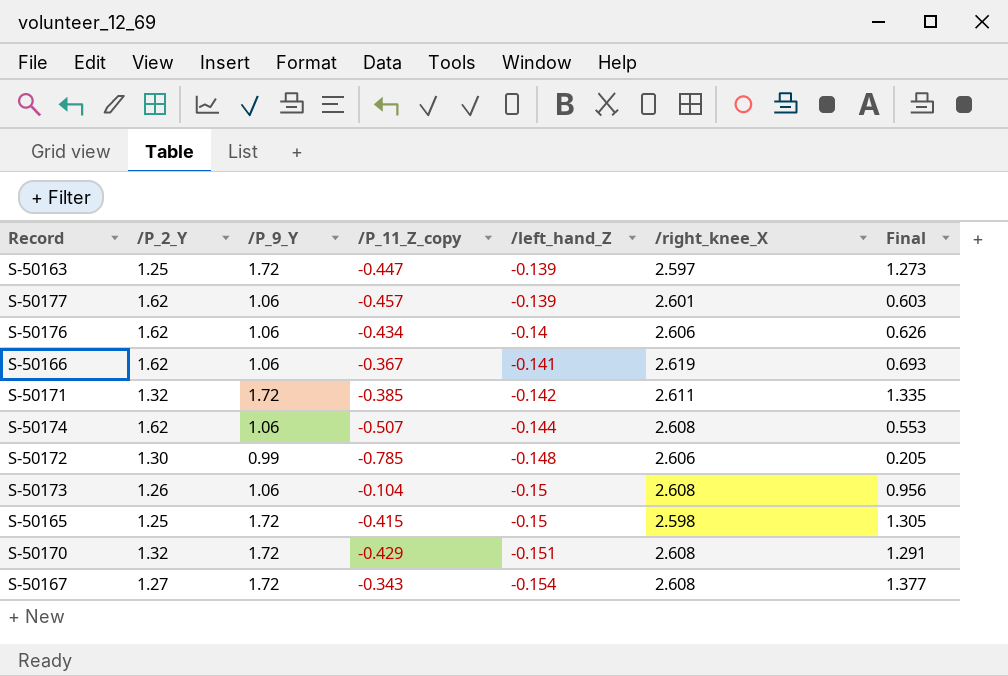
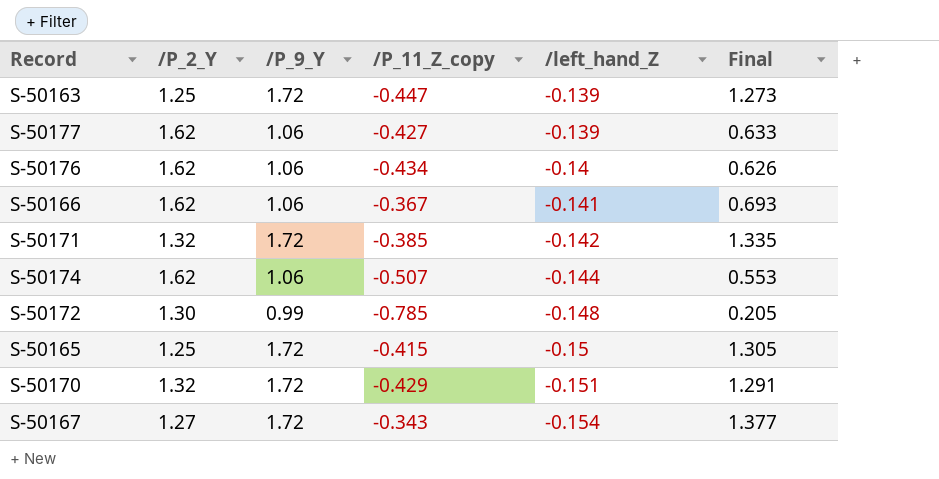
column /right_knee_X | position: 6 -> none
row S-50173: 1.26 | 1.06 | -0.104 | -0.15 | 2.608 | 0.956 -> none
S-50177 | /P_11_Z_copy: -0.457 -> -0.427
S-50177 | Final: 0.603 -> 0.633

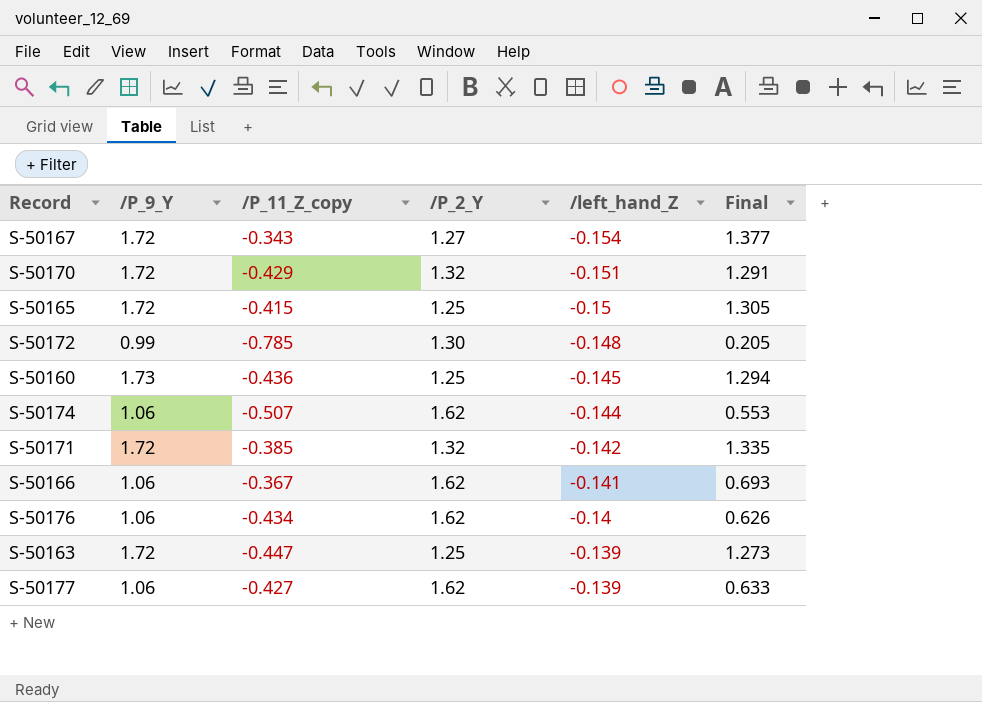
row order: /left_hand_Z descending -> /left_hand_Z ascending
column /P_2_Y | position: 2 -> 4
row S-50160: none -> 1.73 | -0.436 | 1.25 | -0.145 | 1.294

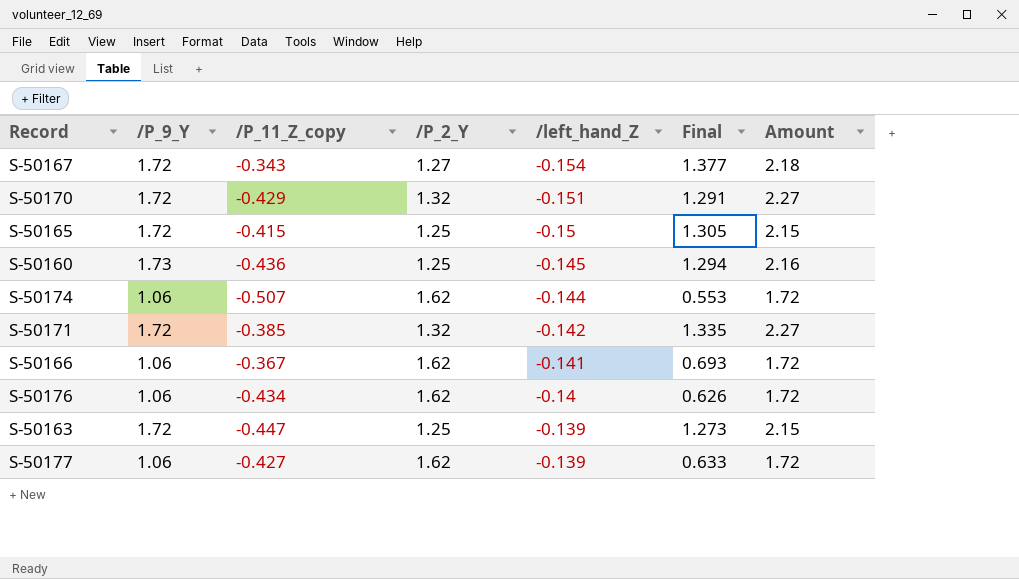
column Amount | formula: none -> [/P_9_Y] * [/P_2_Y]
row S-50172: 0.99 | -0.785 | 1.30 | -0.148 | 0.205 -> none

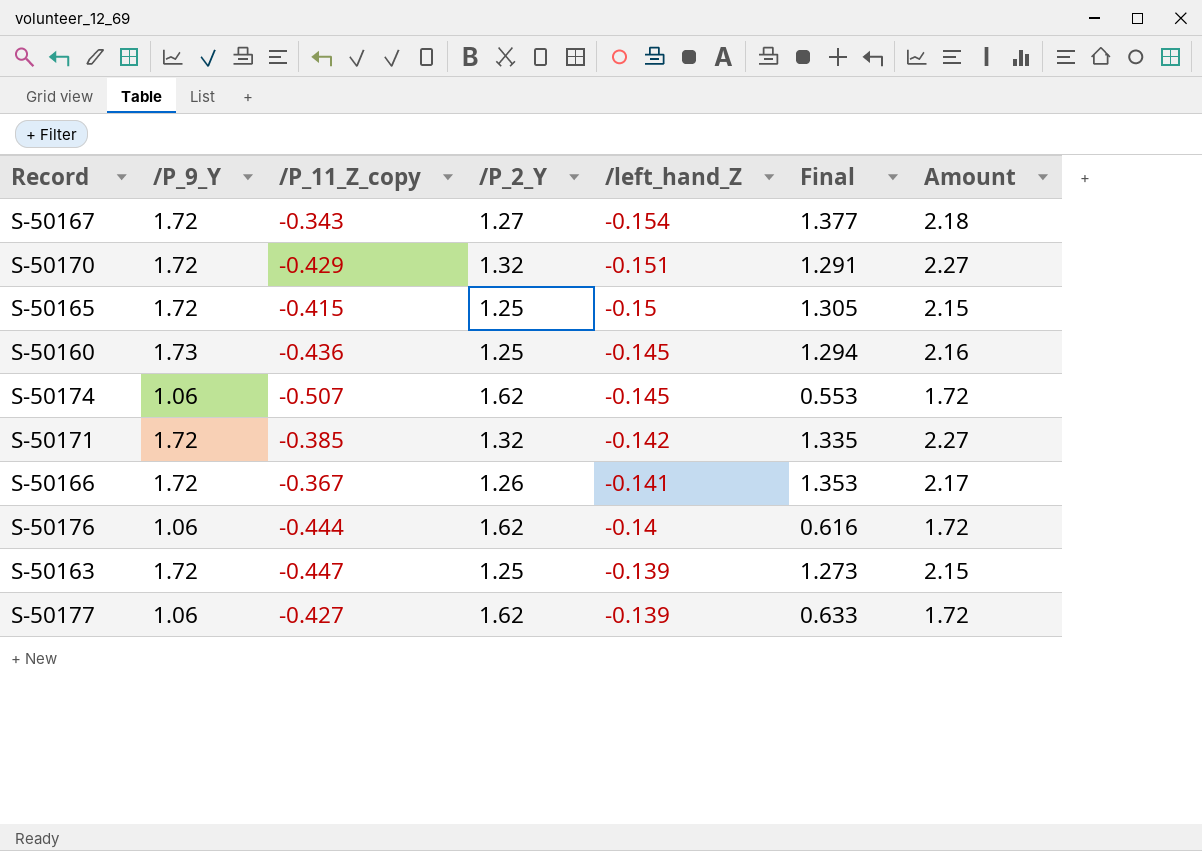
S-50174 | /left_hand_Z: -0.144 -> -0.145
S-50166 | /P_9_Y: 1.06 -> 1.72
S-50166 | /P_2_Y: 1.62 -> 1.26
S-50166 | Final: 0.693 -> 1.353
S-50166 | Amount: 1.72 -> 2.17
S-50176 | /P_11_Z_copy: -0.434 -> -0.444
S-50176 | Final: 0.626 -> 0.616

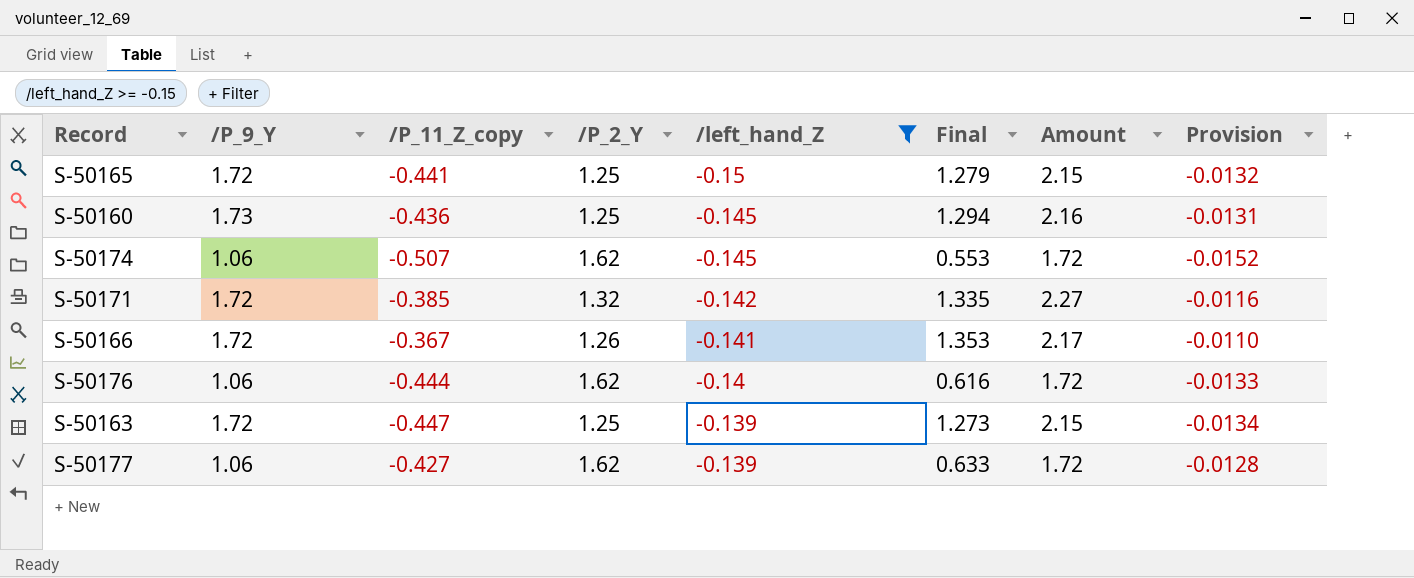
filter: none -> /left_hand_Z >= -0.15
column Provision | formula: none -> [/P_11_Z_copy] * 0.03
S-50165 | /P_11_Z_copy: -0.415 -> -0.441
S-50165 | Final: 1.305 -> 1.279

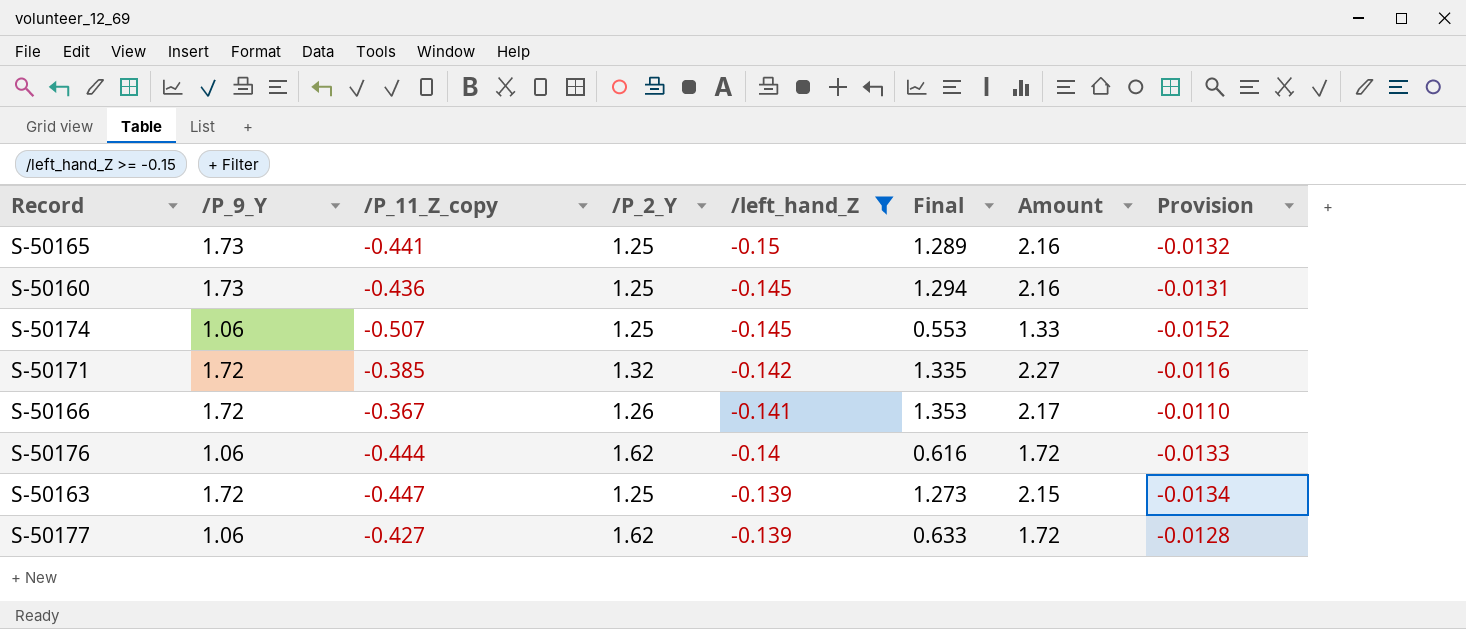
S-50165 | /P_9_Y: 1.72 -> 1.73
S-50165 | Final: 1.279 -> 1.289
S-50165 | Amount: 2.15 -> 2.16
S-50174 | /P_2_Y: 1.62 -> 1.25
S-50174 | Amount: 1.72 -> 1.33

